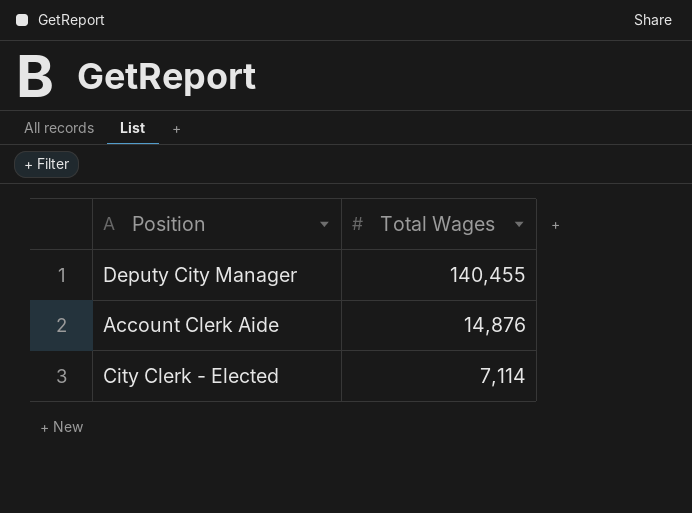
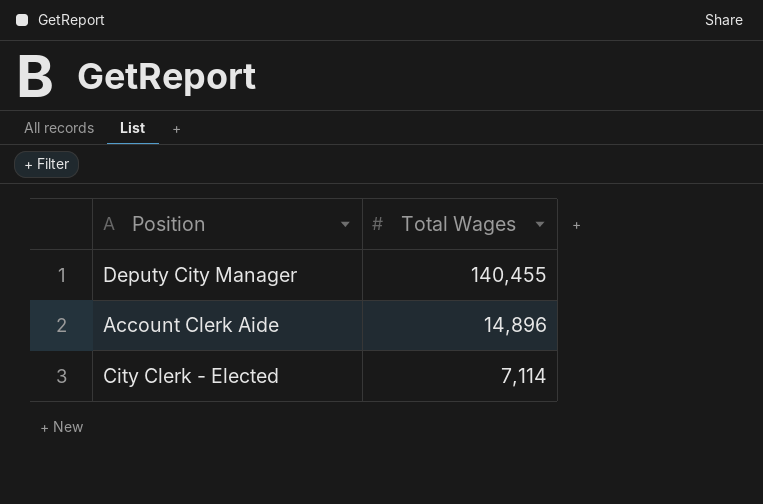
Account Clerk Aide | Total Wages: 14,876 -> 14,896

